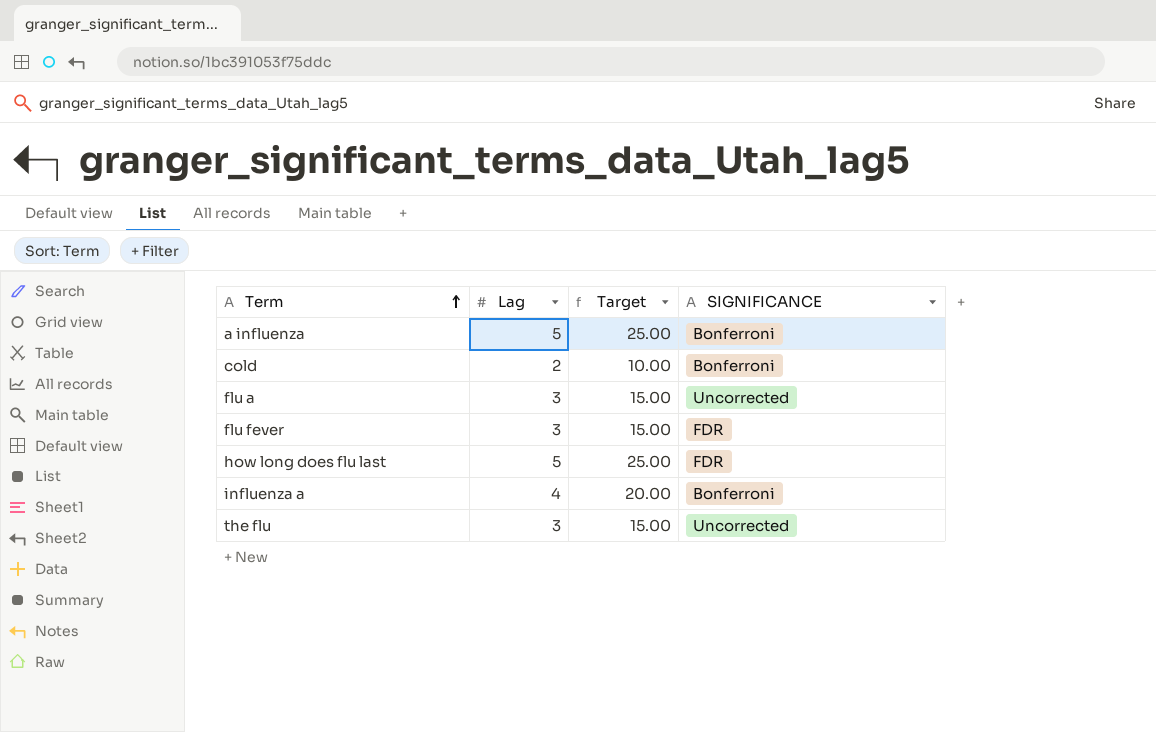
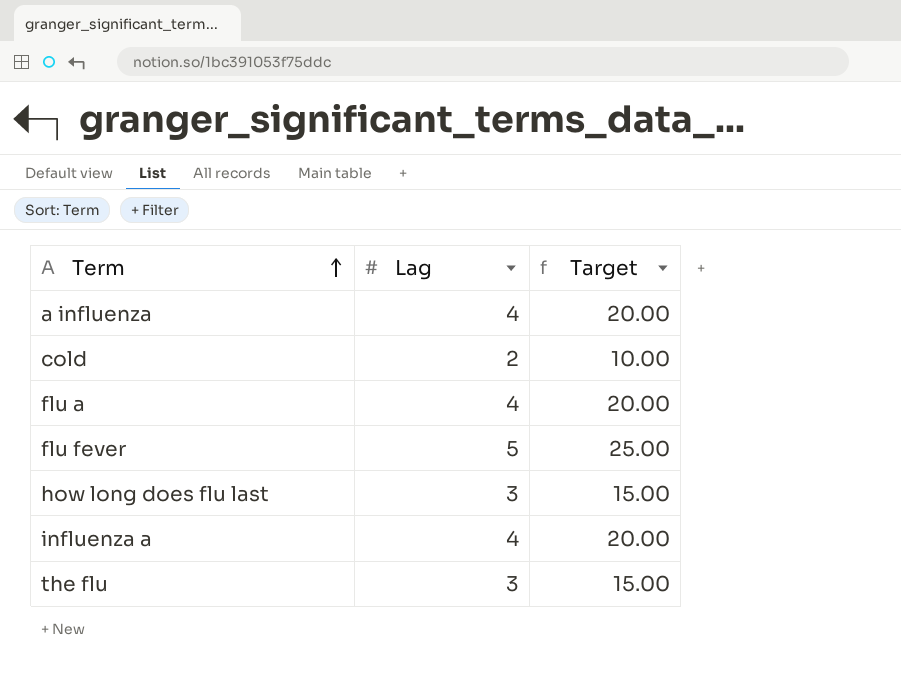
column SIGNIFICANCE | position: 4 -> none
a influenza | Lag: 5 -> 4
a influenza | Target: 25.00 -> 20.00
flu a | Lag: 3 -> 4
flu a | Target: 15.00 -> 20.00
flu fever | Lag: 3 -> 5
flu fever | Target: 15.00 -> 25.00
how long does flu last | Lag: 5 -> 3
how long does flu last | Target: 25.00 -> 15.00

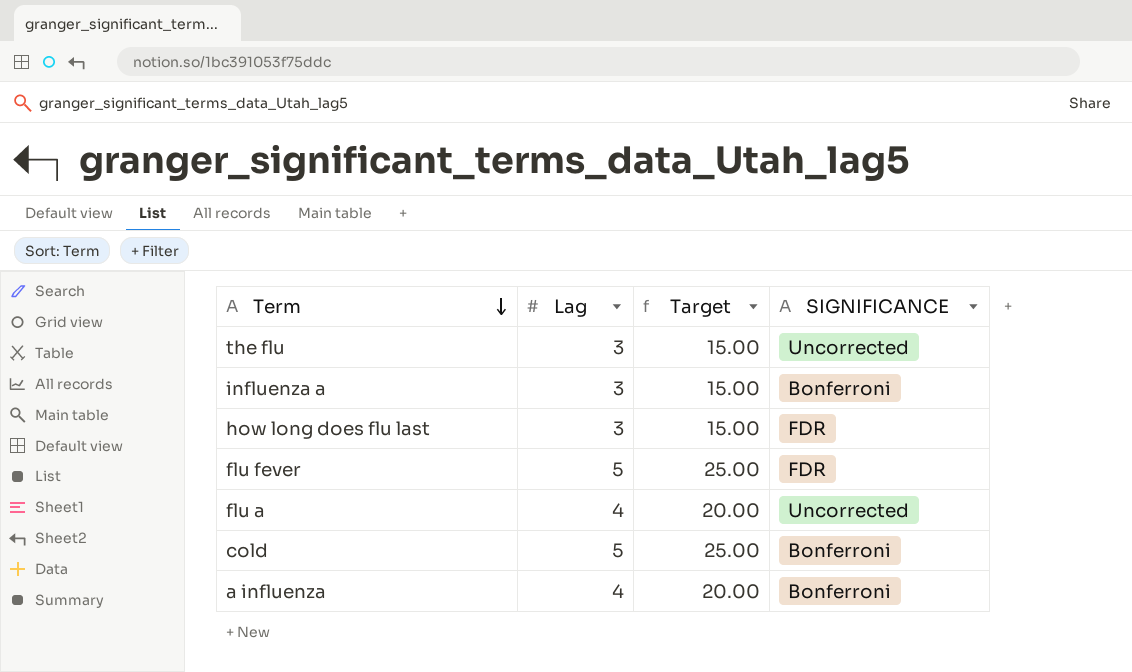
row order: Term ascending -> Term descending
column SIGNIFICANCE | position: none -> 4
influenza a | Lag: 4 -> 3
influenza a | Target: 20.00 -> 15.00
cold | Lag: 2 -> 5
cold | Target: 10.00 -> 25.00

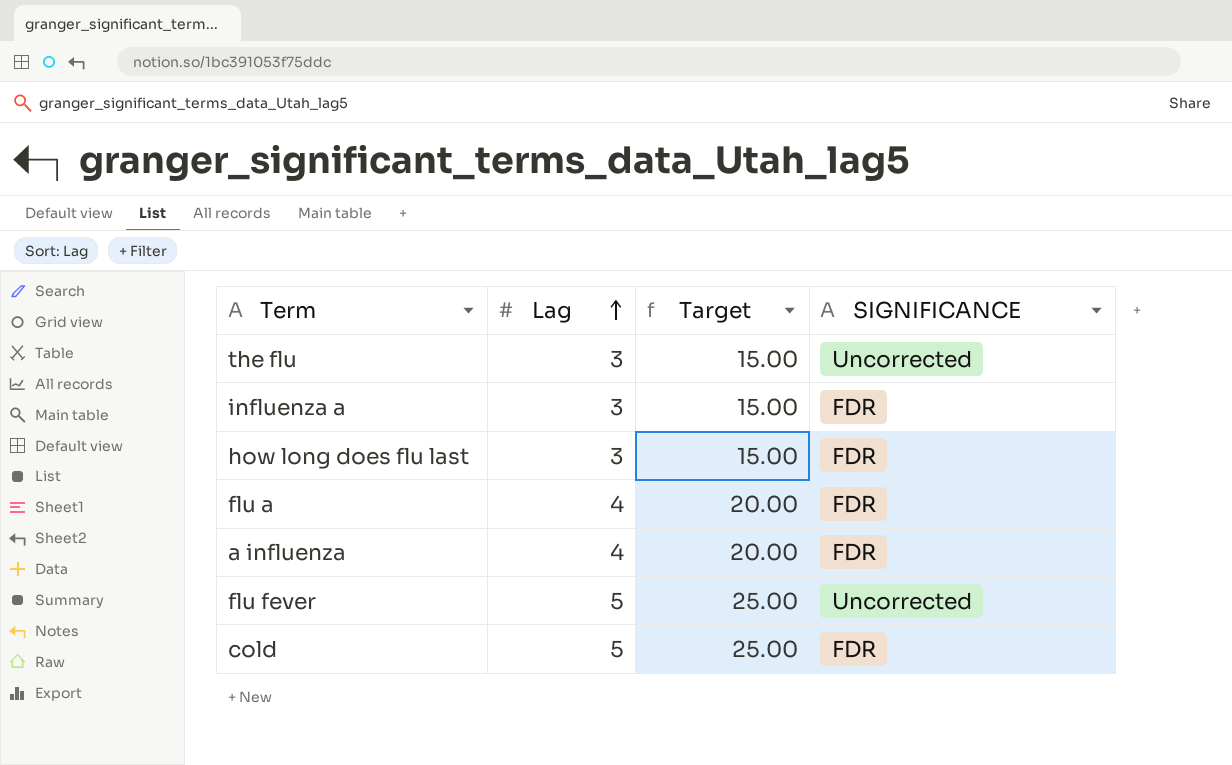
row order: Term descending -> Lag ascending
influenza a | SIGNIFICANCE: Bonferroni -> FDR
flu a | SIGNIFICANCE: Uncorrected -> FDR
a influenza | SIGNIFICANCE: Bonferroni -> FDR
flu fever | SIGNIFICANCE: FDR -> Uncorrected
cold | SIGNIFICANCE: Bonferroni -> FDR

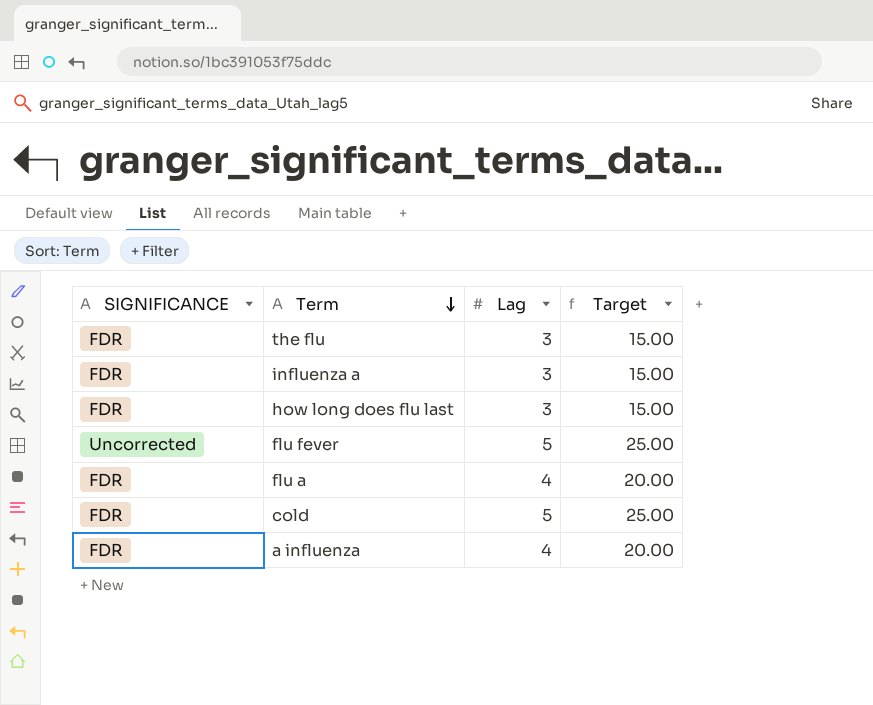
row order: Lag ascending -> Term descending
column SIGNIFICANCE | position: 4 -> 1
the flu | SIGNIFICANCE: Uncorrected -> FDR

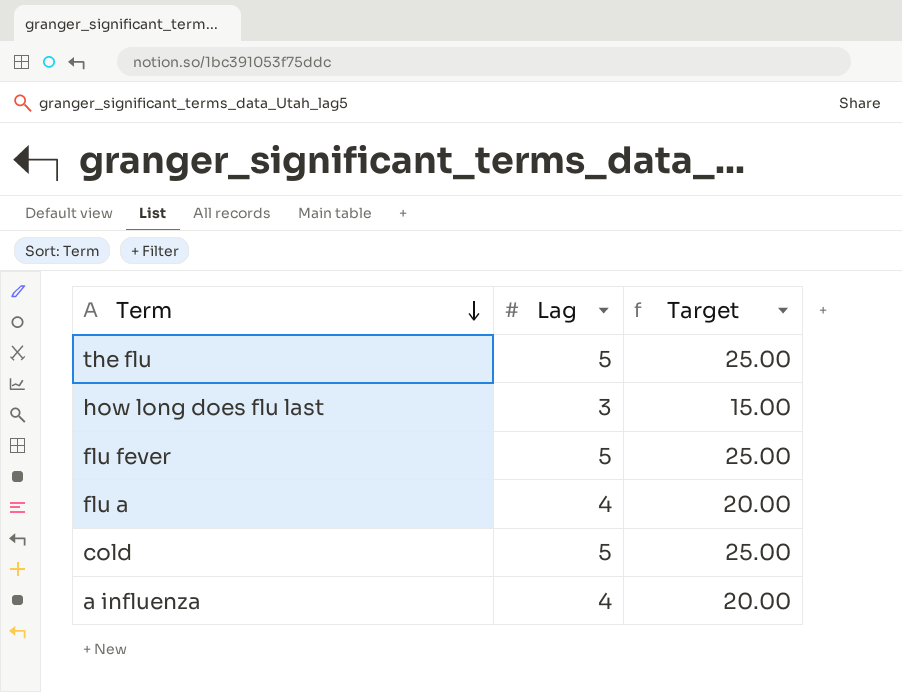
column SIGNIFICANCE | position: 1 -> none
row influenza a: FDR | 3 | 15.00 -> none
the flu | Lag: 3 -> 5
the flu | Target: 15.00 -> 25.00

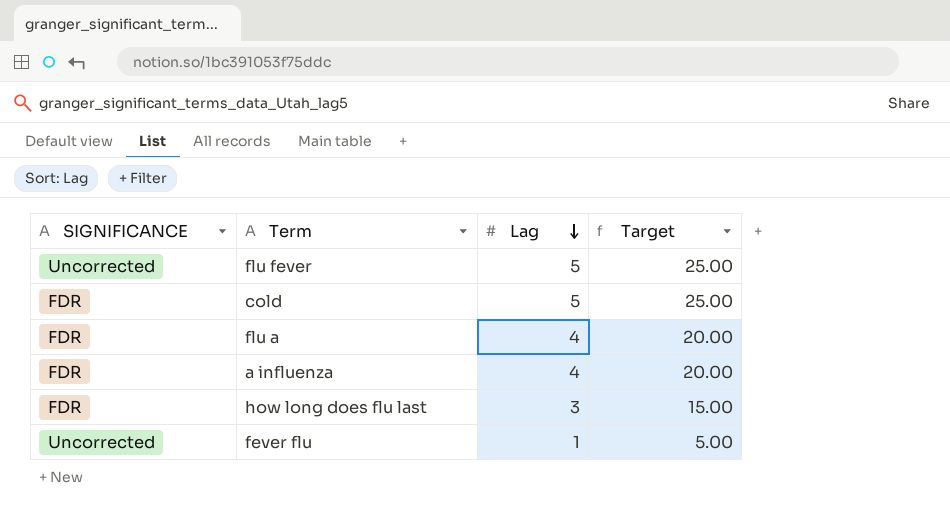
row order: Term descending -> Lag descending
column SIGNIFICANCE | position: none -> 1
row the flu: 5 | 25.00 -> none
row fever flu: none -> Uncorrected | 1 | 5.00

